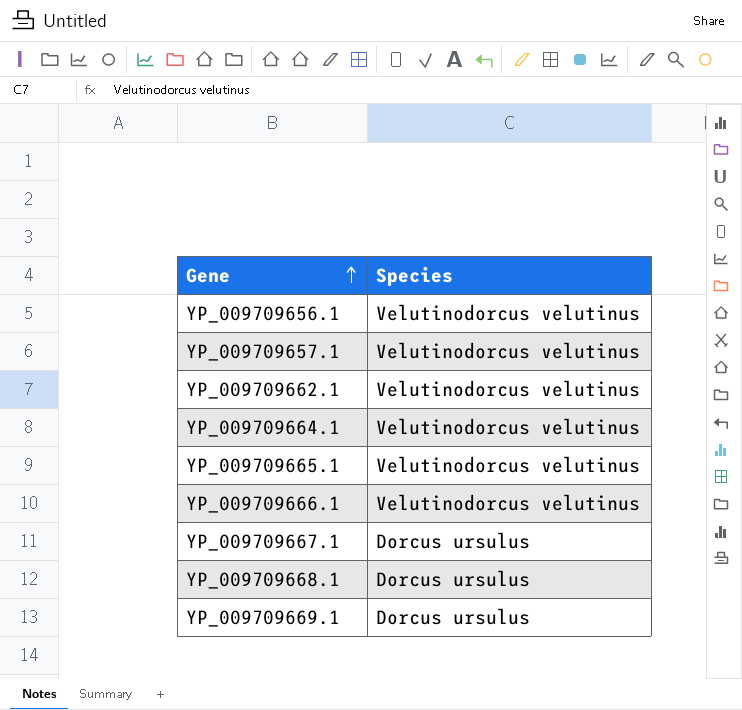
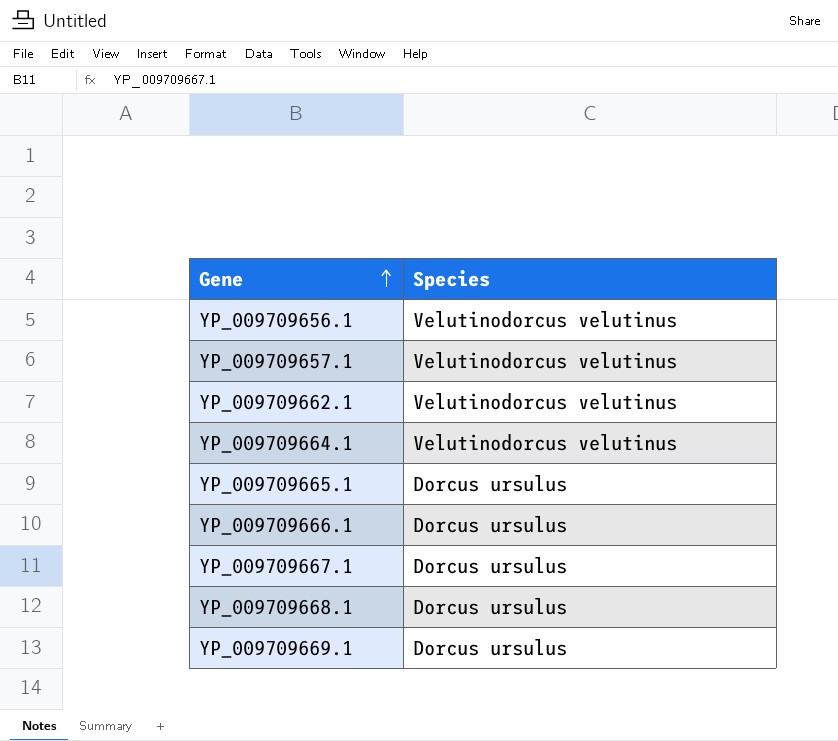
YP_009709665.1 | Species: Velutinodorcus velutinus -> Dorcus ursulus
YP_009709666.1 | Species: Velutinodorcus velutinus -> Dorcus ursulus

